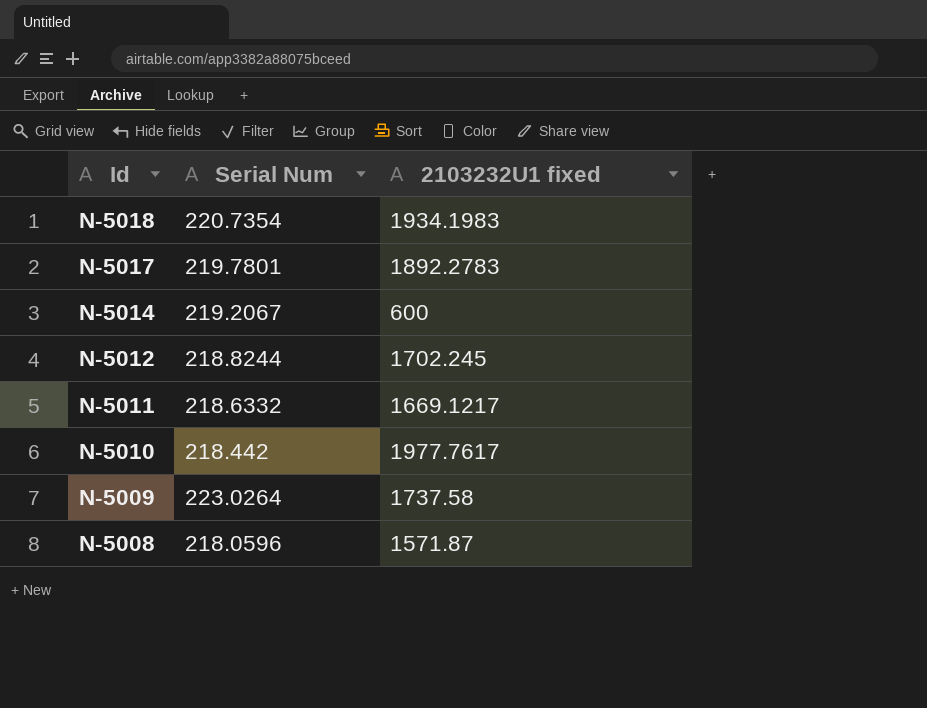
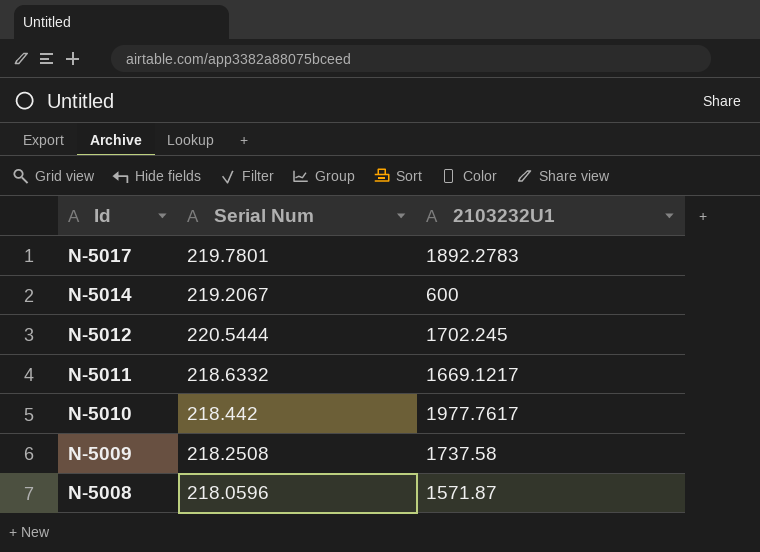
column name: 2103232U1 fixed -> 2103232U1
row N-5018: 220.7354 | 1934.1983 -> none
N-5012 | Serial Num: 218.8244 -> 220.5444
N-5009 | Serial Num: 223.0264 -> 218.2508

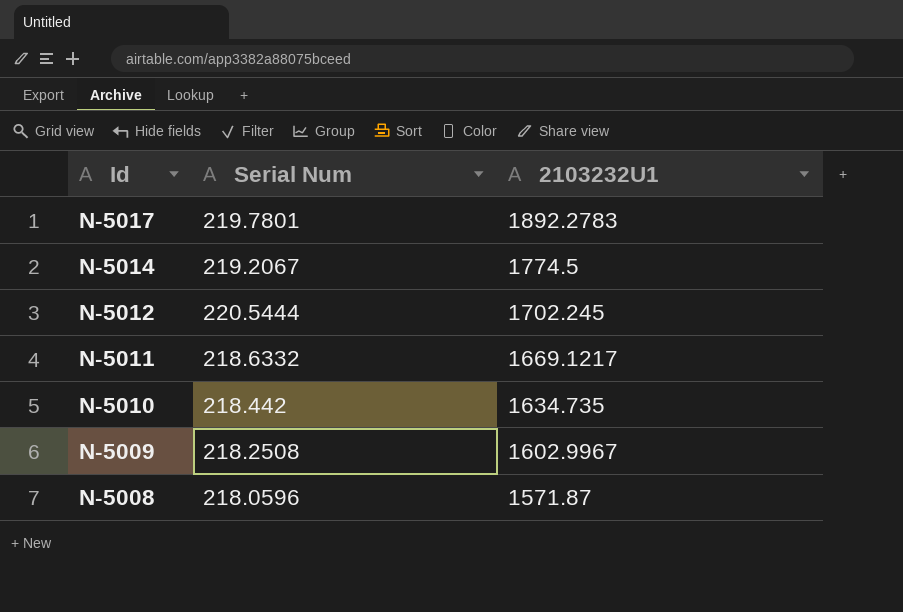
N-5014 | 2103232U1: 600 -> 1774.5
N-5010 | 2103232U1: 1977.7617 -> 1634.735
N-5009 | 2103232U1: 1737.58 -> 1602.9967

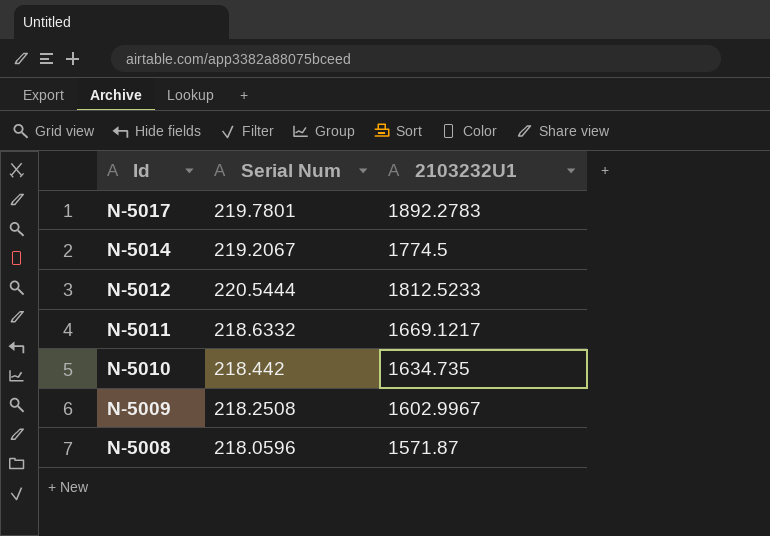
N-5012 | 2103232U1: 1702.245 -> 1812.5233

